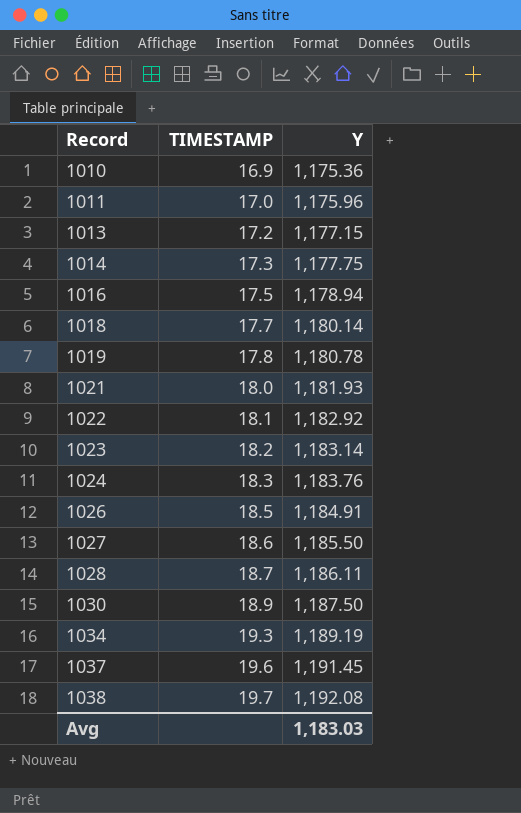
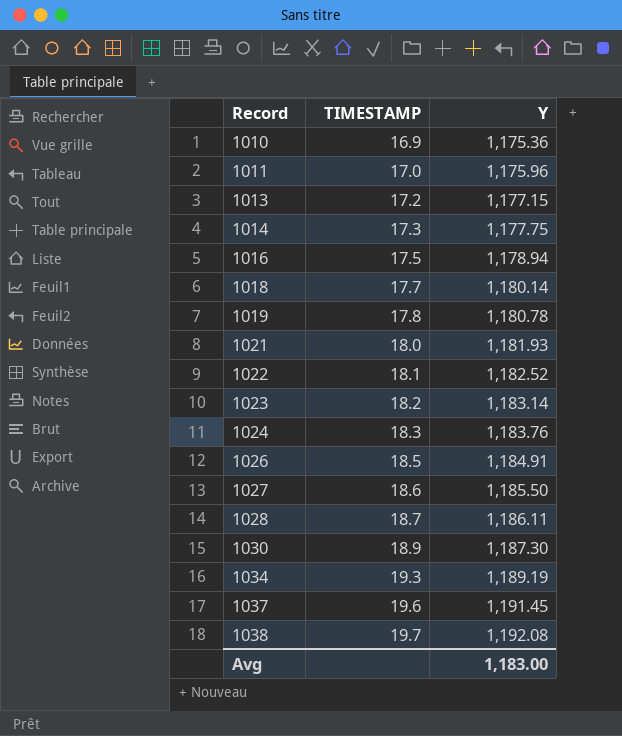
1022 | Y: 1,182.92 -> 1,182.52
1030 | Y: 1,187.50 -> 1,187.30
Avg | Y: 1,183.03 -> 1,183.00

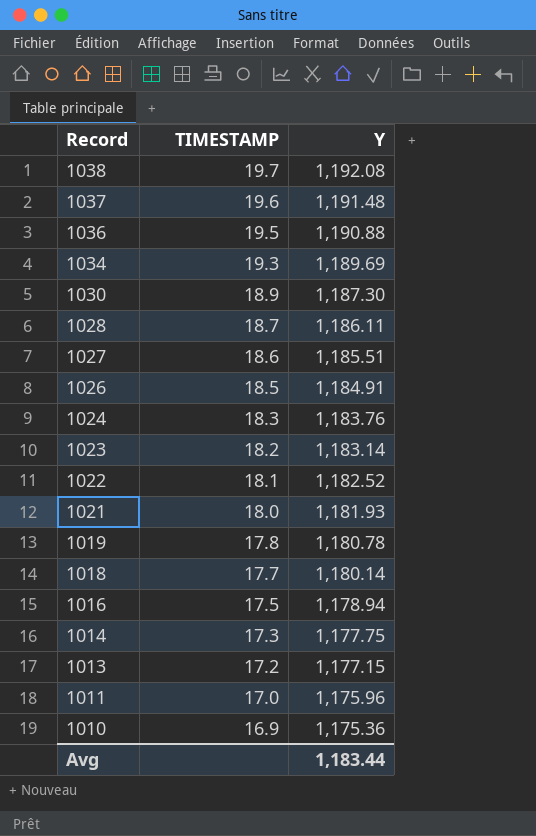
row order: Record ascending -> Record descending
1037 | Y: 1,191.45 -> 1,191.48
row 1036: none -> 19.5 | 1,190.88
1034 | Y: 1,189.19 -> 1,189.69
1027 | Y: 1,185.50 -> 1,185.51
Avg | Y: 1,183.00 -> 1,183.44

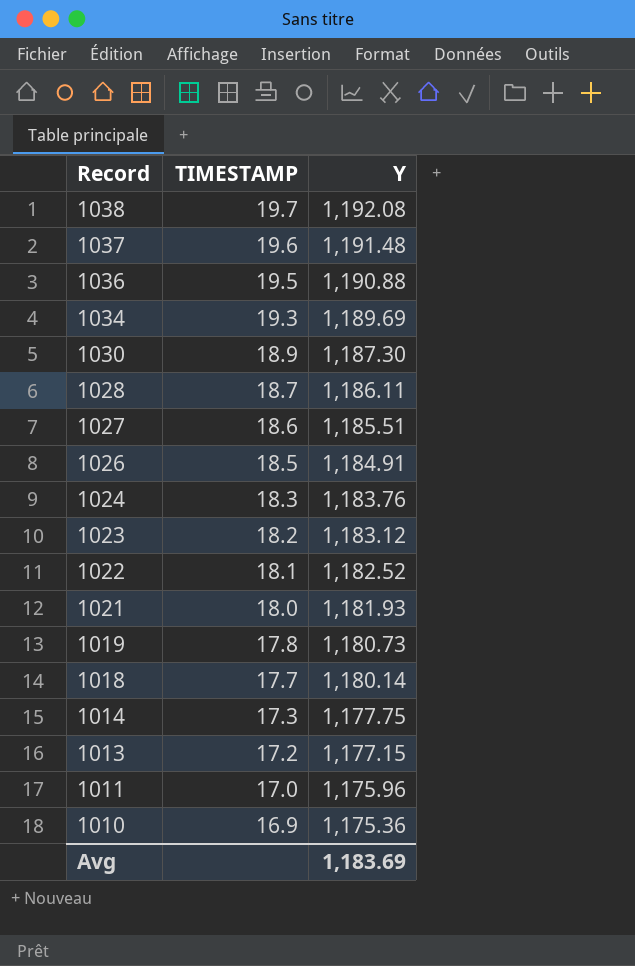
row 1016: 17.5 | 1,178.94 -> none
1023 | Y: 1,183.14 -> 1,183.12
1019 | Y: 1,180.78 -> 1,180.73
Avg | Y: 1,183.44 -> 1,183.69

